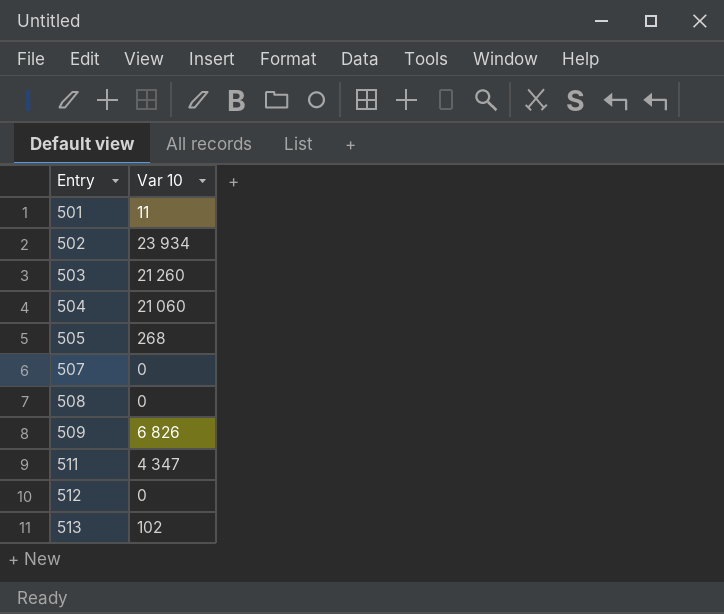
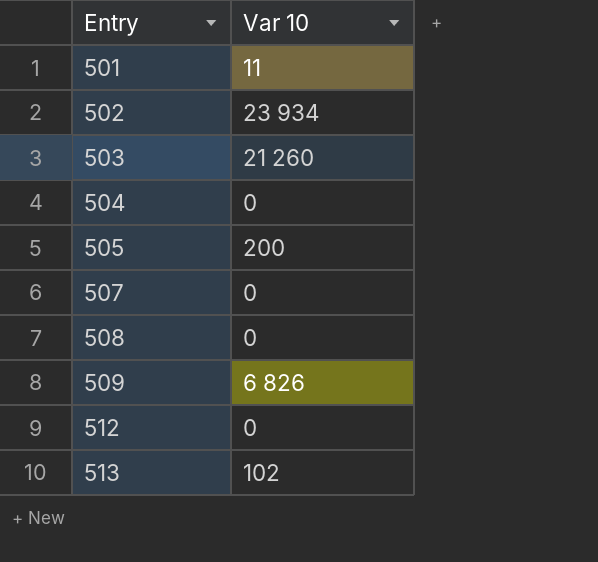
row 511: 4 347 -> none
504 | Var 10: 21 060 -> 0
505 | Var 10: 268 -> 200

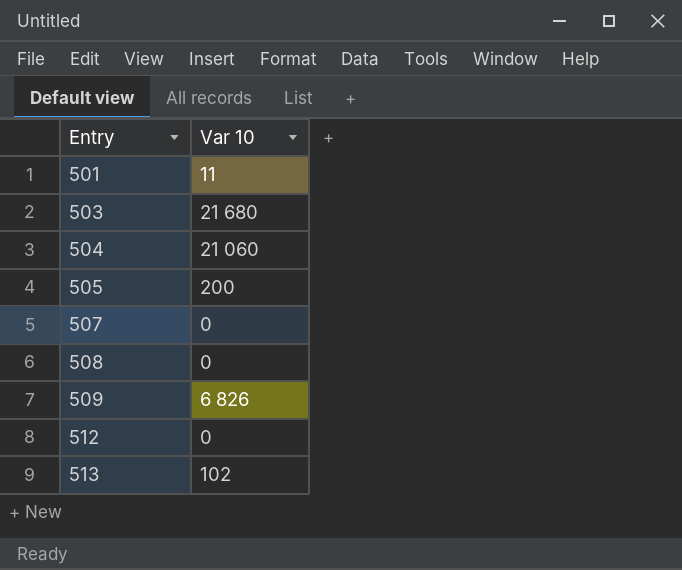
row 502: 23 934 -> none
503 | Var 10: 21 260 -> 21 680
504 | Var 10: 0 -> 21 060

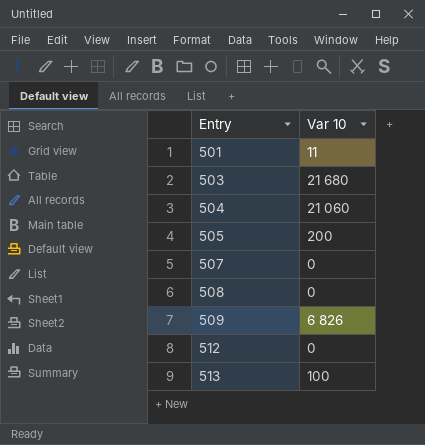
513 | Var 10: 102 -> 100

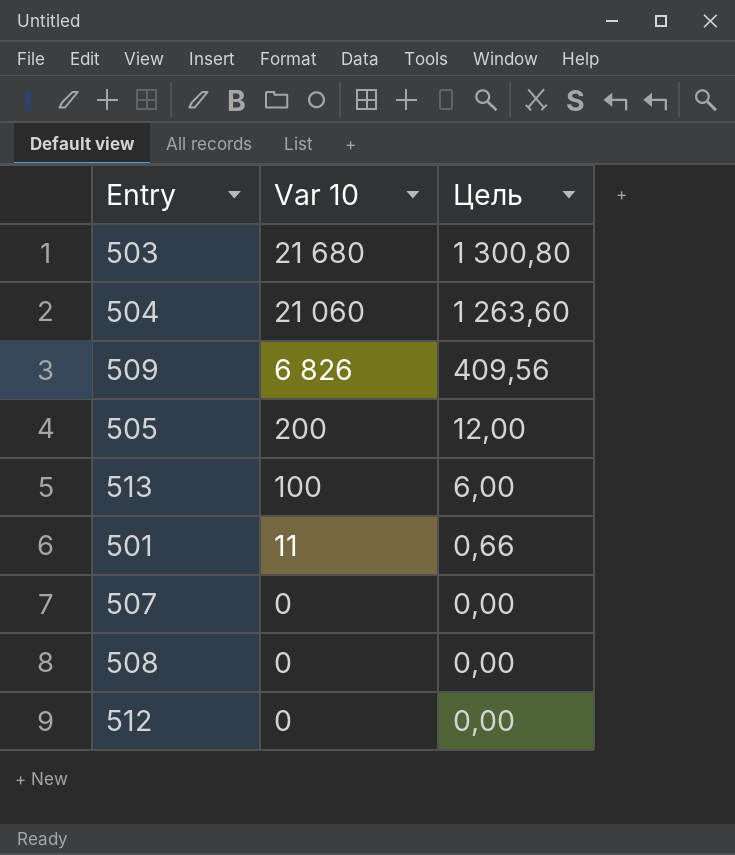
row order: Entry ascending -> Var 10 descending
column Цель | formula: none -> [Var 10] * 0,06

